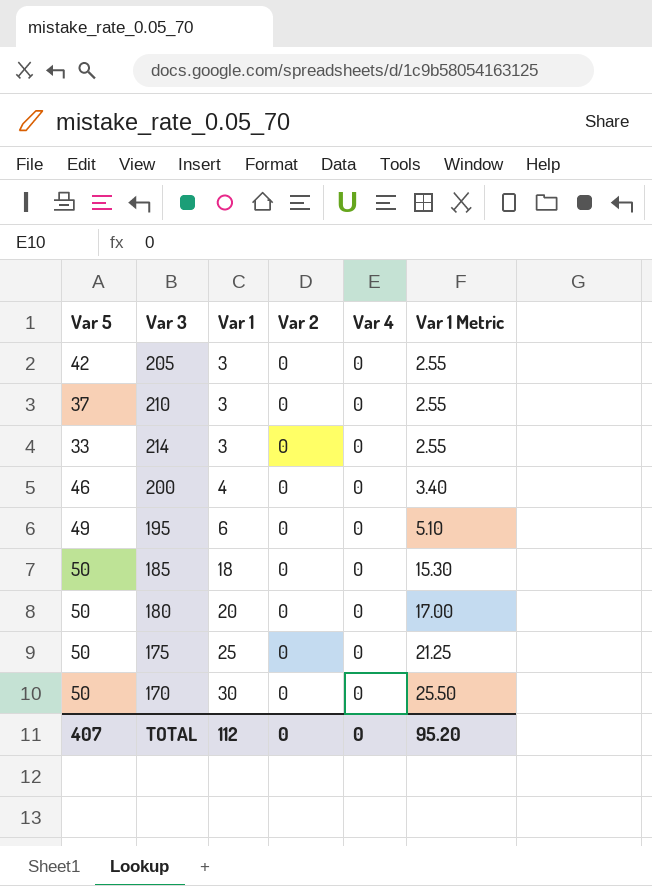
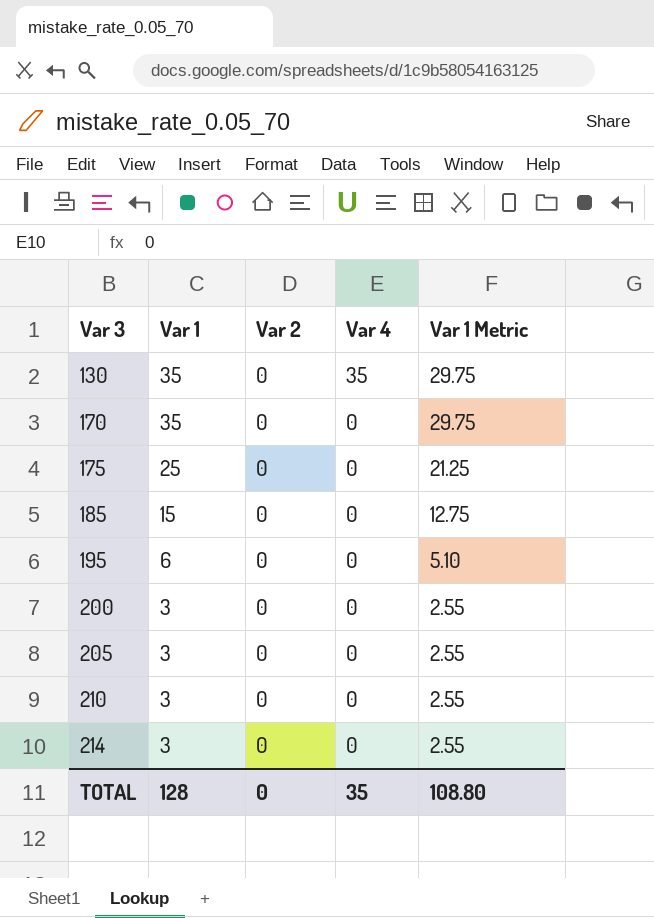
row order: Var 1 ascending -> Var 3 ascending
column Var 5 | position: 1 -> none
row 180: 50 | 20 | 0 | 0 | 17.00 -> none
row 130: none -> 35 | 0 | 35 | 29.75
170 | Var 1: 30 -> 35
170 | Var 1 Metric: 25.50 -> 29.75
185 | Var 1: 18 -> 15
185 | Var 1 Metric: 15.30 -> 12.75
200 | Var 1: 4 -> 3
200 | Var 1 Metric: 3.40 -> 2.55
TOTAL | Var 1: 112 -> 128
TOTAL | Var 4: 0 -> 35
TOTAL | Var 1 Metric: 95.20 -> 108.80

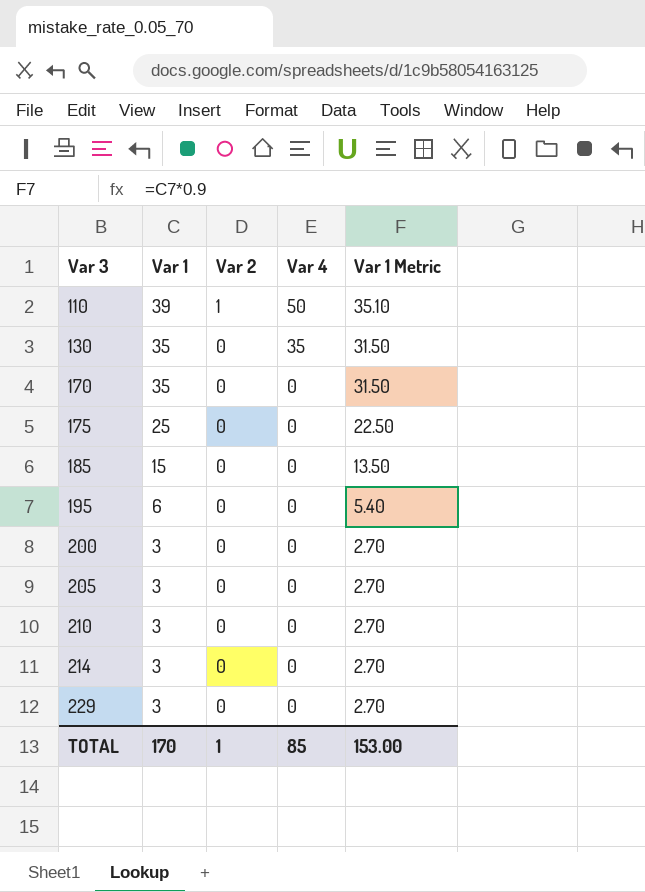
column Var 1 Metric | formula: [Var 1] * 0.85 -> [Var 1] * 0.9
row 110: none -> 39 | 1 | 50 | 35.10
row 229: none -> 3 | 0 | 0 | 2.70
TOTAL | Var 1: 128 -> 170
TOTAL | Var 2: 0 -> 1
TOTAL | Var 4: 35 -> 85
TOTAL | Var 1 Metric: 108.80 -> 153.00

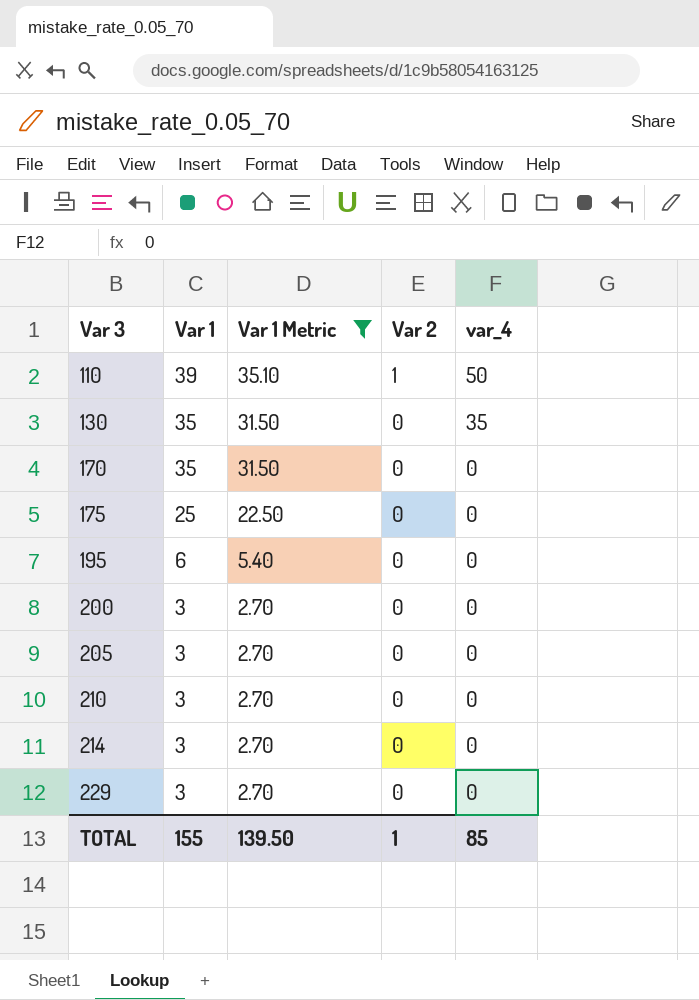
filter: none -> Var 1 Metric != 13.50
column Var 1 Metric | position: 5 -> 3
column name: Var 4 -> var_4
TOTAL | Var 1: 170 -> 155
TOTAL | Var 1 Metric: 153.00 -> 139.50

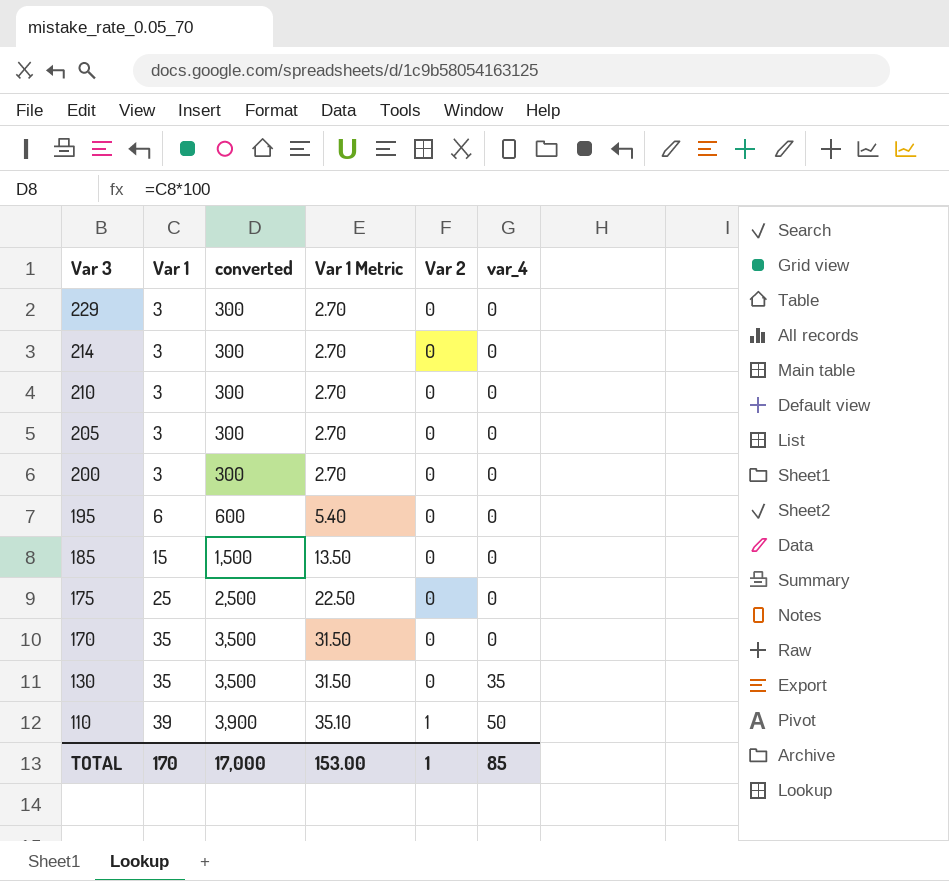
filter: Var 1 Metric != 13.50 -> none
row order: Var 3 ascending -> Var 3 descending
column converted | formula: none -> [Var 1] * 100
TOTAL | Var 1: 155 -> 170
TOTAL | Var 1 Metric: 139.50 -> 153.00

